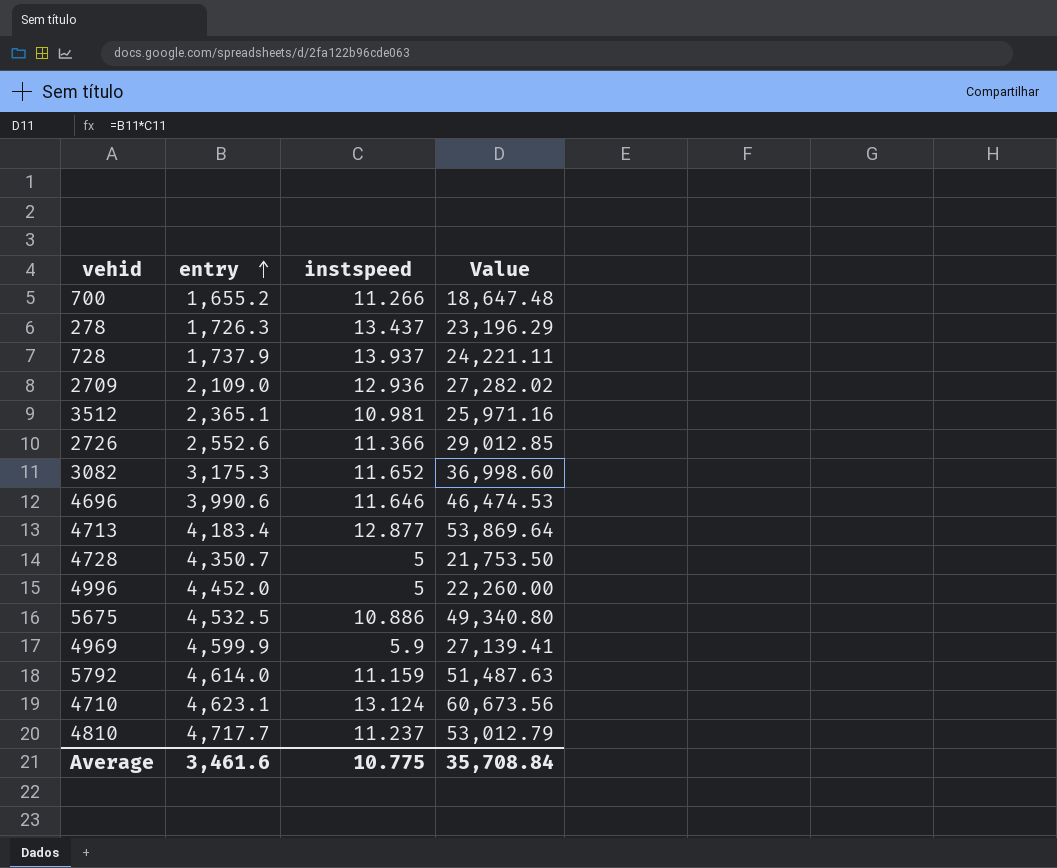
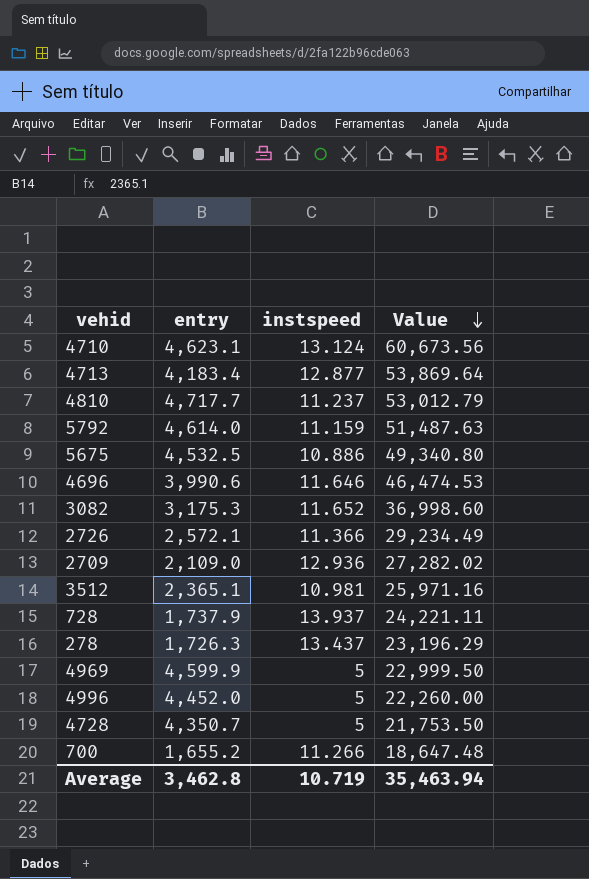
row order: entry ascending -> Value descending
2726 | entry: 2,552.6 -> 2,572.1
2726 | Value: 29,012.85 -> 29,234.49
4969 | instspeed: 5.9 -> 5
4969 | Value: 27,139.41 -> 22,999.50
Average | entry: 3,461.6 -> 3,462.8
Average | instspeed: 10.775 -> 10.719
Average | Value: 35,708.84 -> 35,463.94

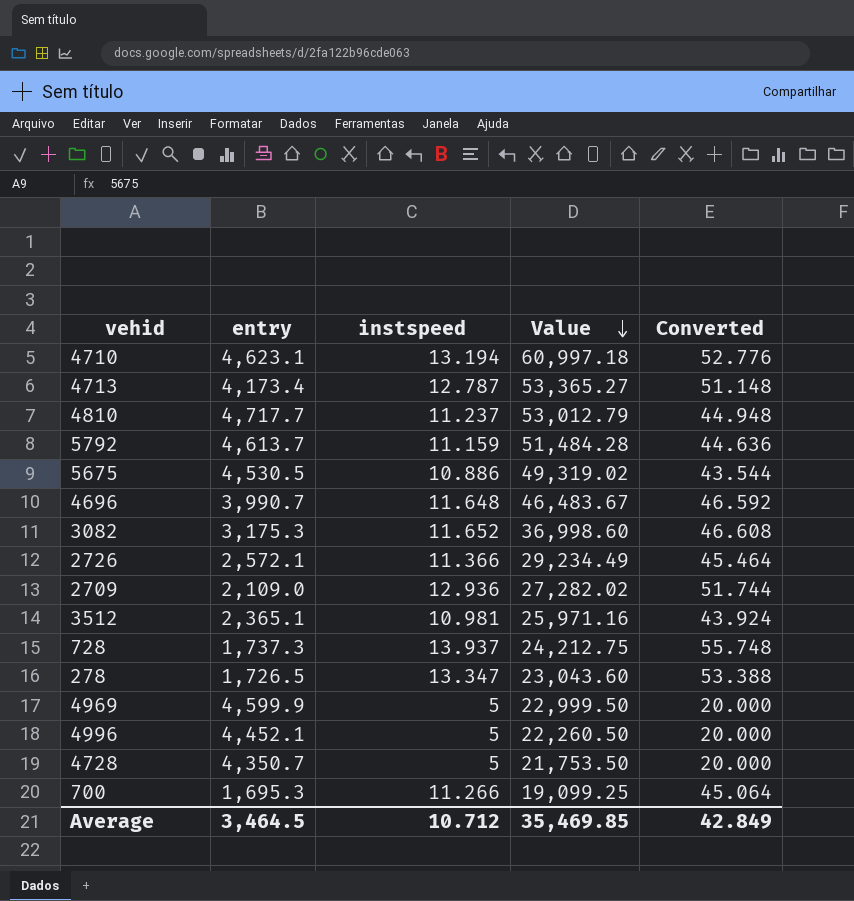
column Converted | formula: none -> [instspeed] * 4
4710 | instspeed: 13.124 -> 13.194
4710 | Value: 60,673.56 -> 60,997.18
4713 | entry: 4,183.4 -> 4,173.4
4713 | instspeed: 12.877 -> 12.787
4713 | Value: 53,869.64 -> 53,365.27
5792 | entry: 4,614.0 -> 4,613.7
5792 | Value: 51,487.63 -> 51,484.28
5675 | entry: 4,532.5 -> 4,530.5
5675 | Value: 49,340.80 -> 49,319.02
4696 | entry: 3,990.6 -> 3,990.7
4696 | instspeed: 11.646 -> 11.648
4696 | Value: 46,474.53 -> 46,483.67
728 | entry: 1,737.9 -> 1,737.3
728 | Value: 24,221.11 -> 24,212.75
278 | entry: 1,726.3 -> 1,726.5
278 | instspeed: 13.437 -> 13.347
278 | Value: 23,196.29 -> 23,043.60
4996 | entry: 4,452.0 -> 4,452.1
4996 | Value: 22,260.00 -> 22,260.50
700 | entry: 1,655.2 -> 1,695.3
700 | Value: 18,647.48 -> 19,099.25
Average | entry: 3,462.8 -> 3,464.5
Average | instspeed: 10.719 -> 10.712
Average | Value: 35,463.94 -> 35,469.85

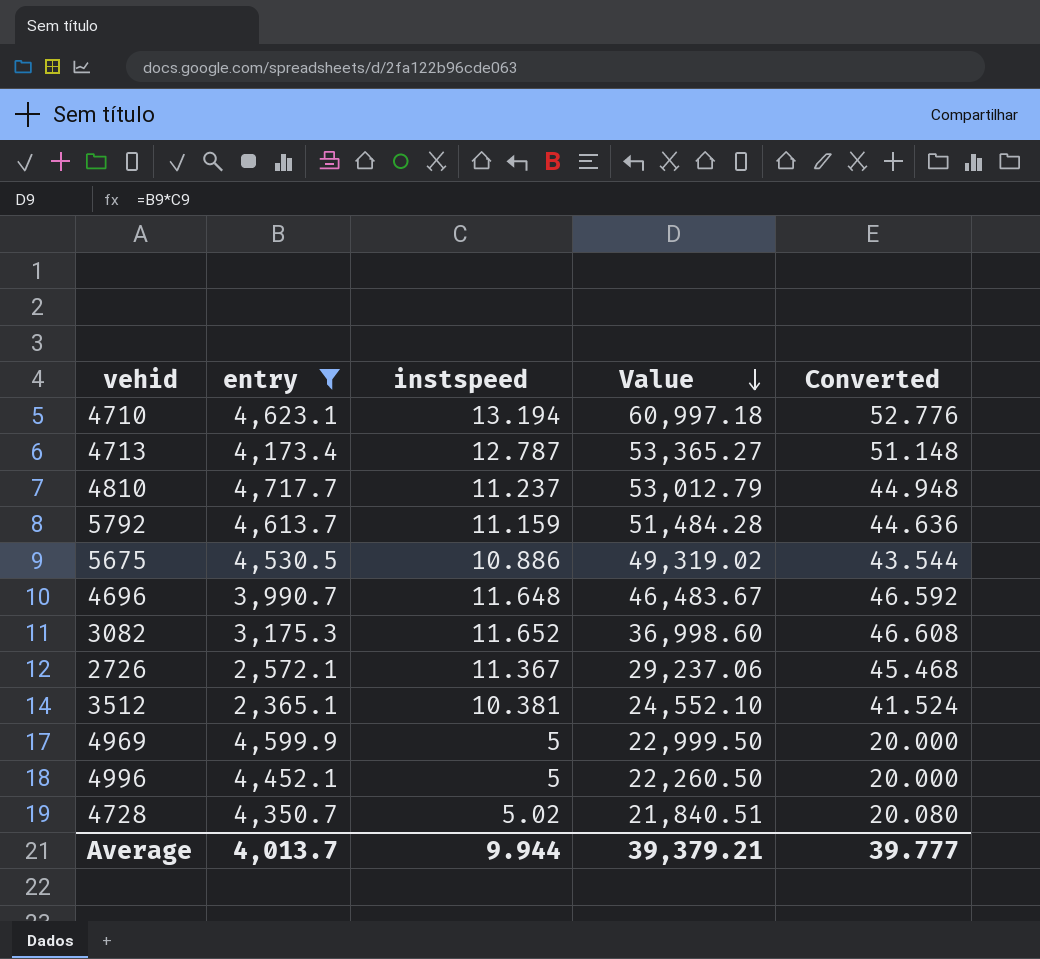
filter: none -> entry >= 2,365.1
2726 | instspeed: 11.366 -> 11.367
2726 | Value: 29,234.49 -> 29,237.06
2726 | Converted: 45.464 -> 45.468
3512 | instspeed: 10.981 -> 10.381
3512 | Value: 25,971.16 -> 24,552.10
3512 | Converted: 43.924 -> 41.524
4728 | instspeed: 5 -> 5.02
4728 | Value: 21,753.50 -> 21,840.51
4728 | Converted: 20.000 -> 20.080
Average | entry: 3,464.5 -> 4,013.7
Average | instspeed: 10.712 -> 9.944
Average | Value: 35,469.85 -> 39,379.21
Average | Converted: 42.849 -> 39.777

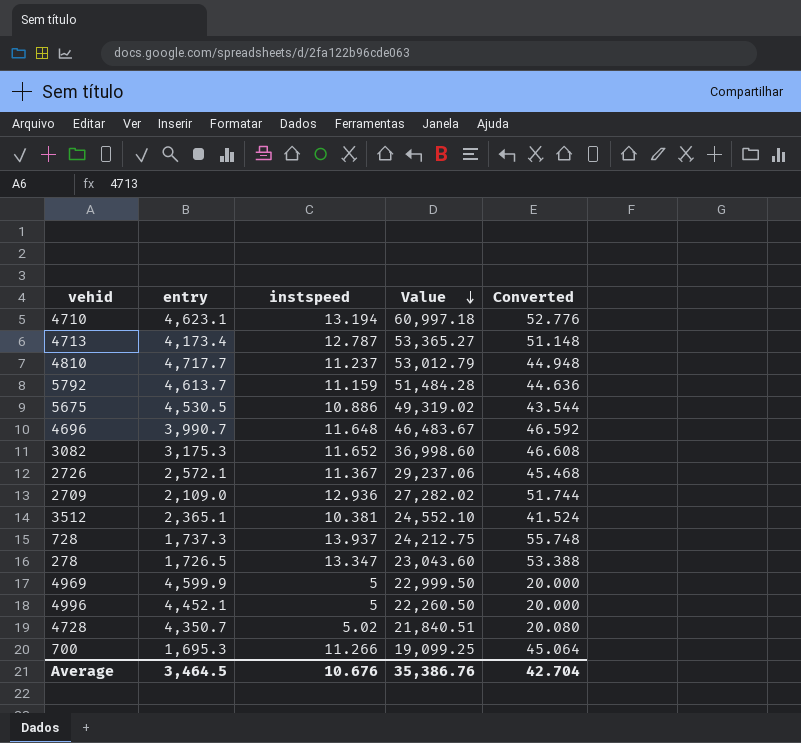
filter: entry >= 2,365.1 -> none
Average | entry: 4,013.7 -> 3,464.5
Average | instspeed: 9.944 -> 10.676
Average | Value: 39,379.21 -> 35,386.76
Average | Converted: 39.777 -> 42.704

